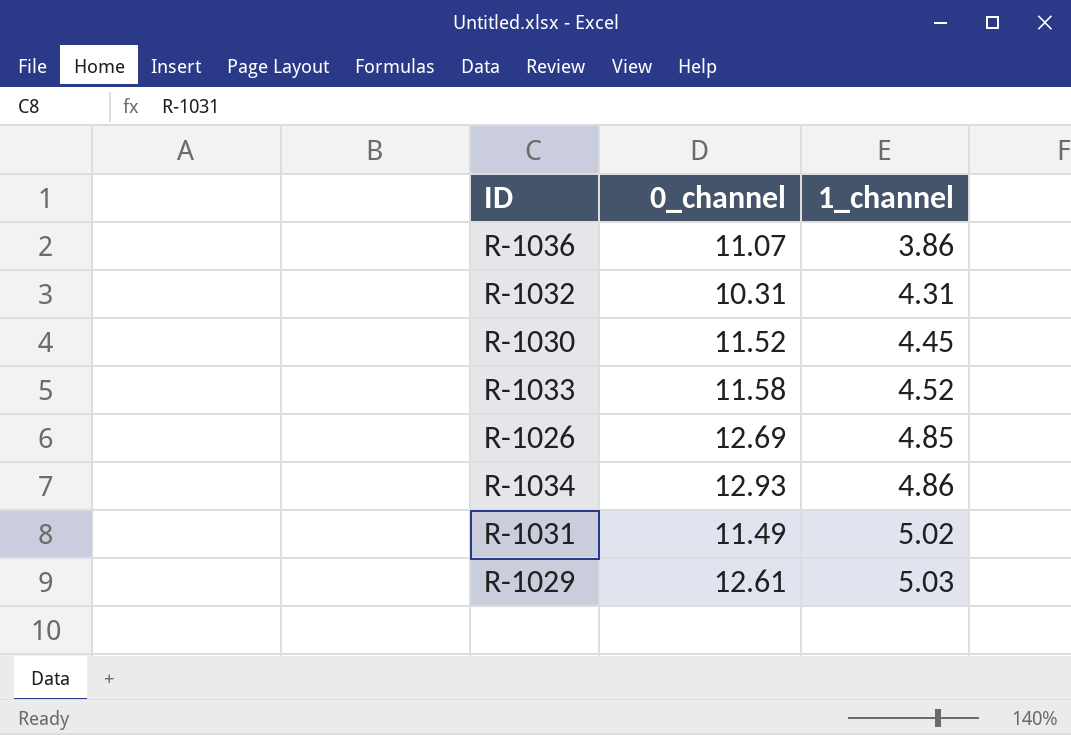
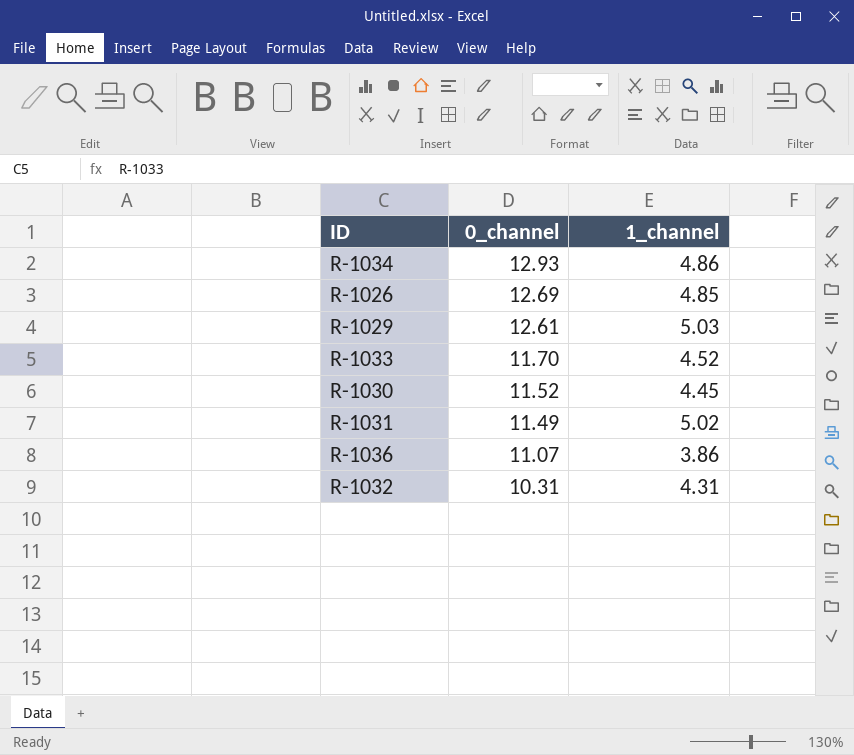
row order: 1_channel ascending -> 0_channel descending
R-1033 | 0_channel: 11.58 -> 11.70

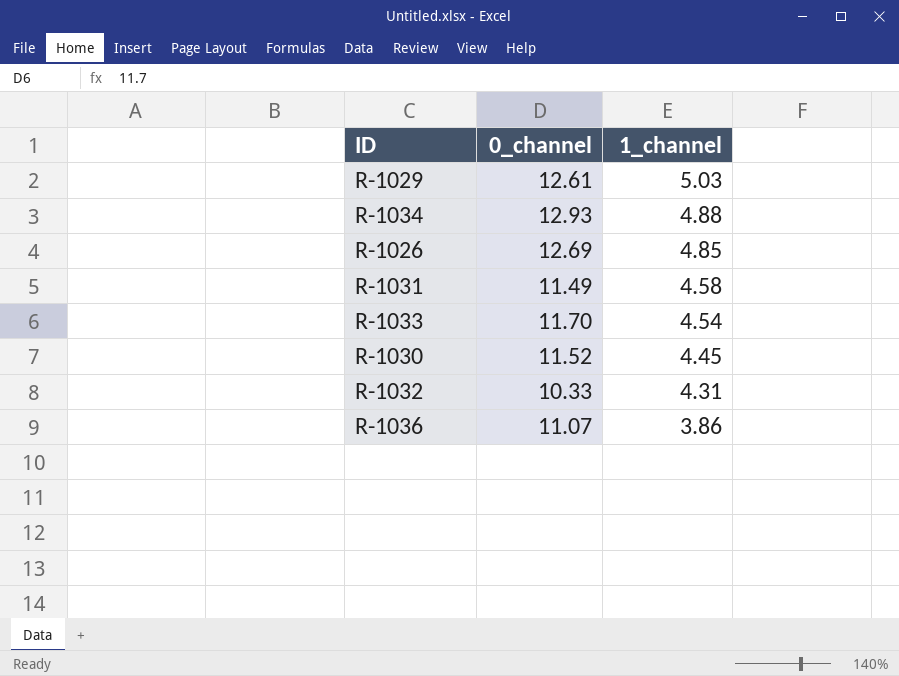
row order: 0_channel descending -> 1_channel descending
R-1034 | 1_channel: 4.86 -> 4.88
R-1031 | 1_channel: 5.02 -> 4.58
R-1033 | 1_channel: 4.52 -> 4.54
R-1032 | 0_channel: 10.31 -> 10.33

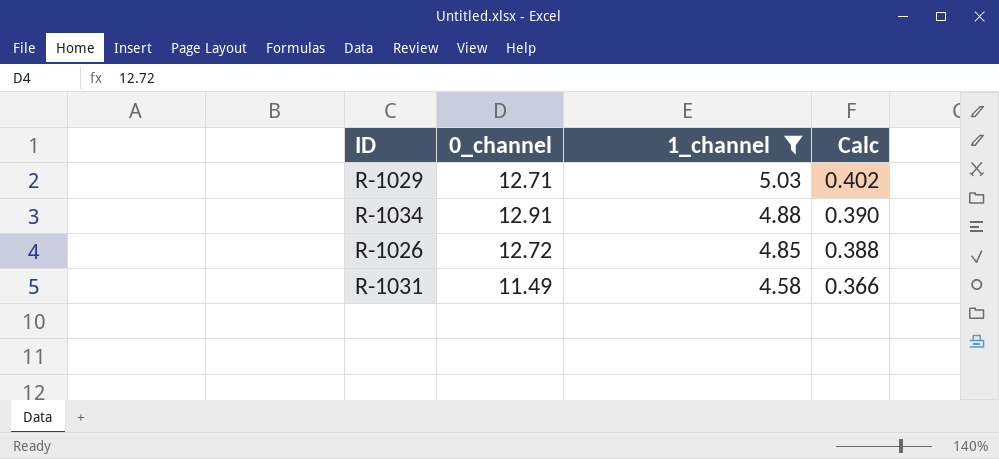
filter: none -> 1_channel >= 4.58
column Calc | formula: none -> [1_channel] * 0.08
R-1029 | 0_channel: 12.61 -> 12.71
R-1034 | 0_channel: 12.93 -> 12.91
R-1026 | 0_channel: 12.69 -> 12.72

